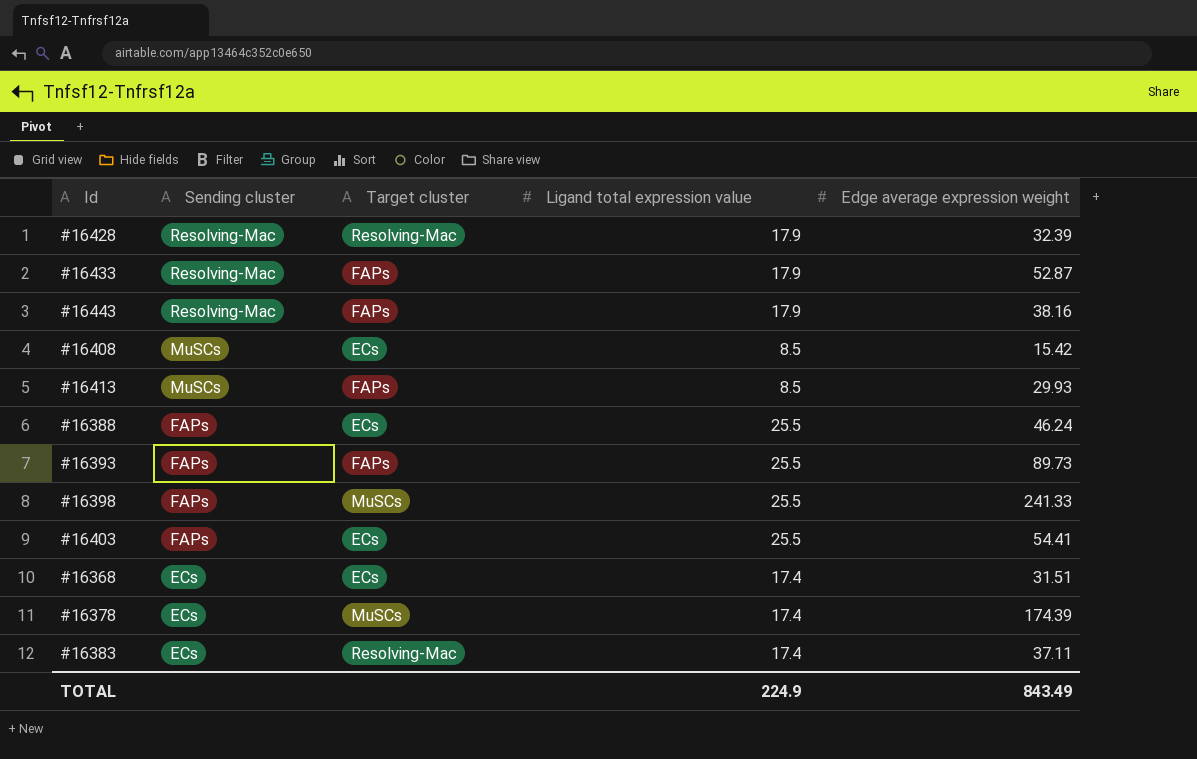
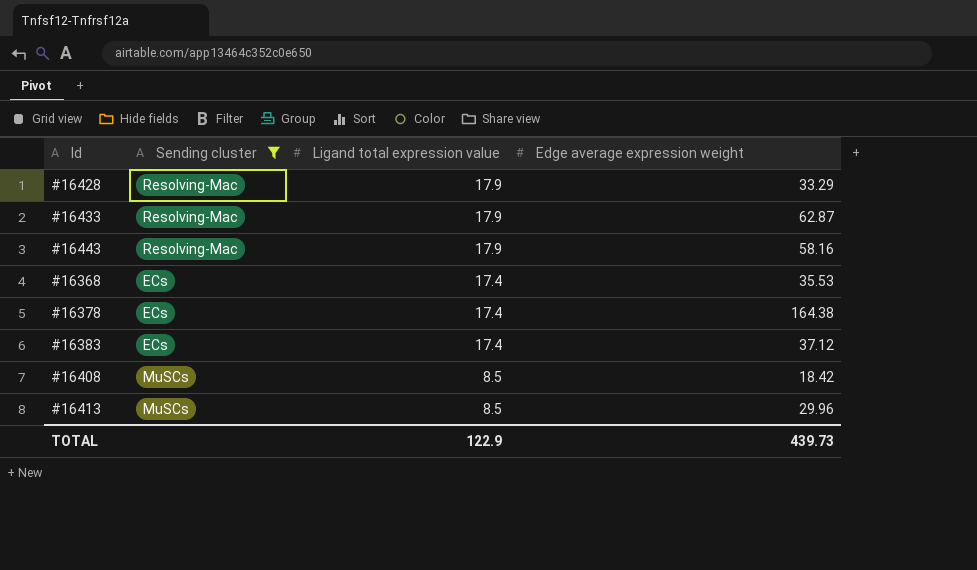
filter: none -> Sending cluster != FAPs
row order: Sending cluster descending -> Ligand total expression value descending
column Target cluster | position: 3 -> none
#16428 | Edge average expression weight: 32.39 -> 33.29
#16433 | Edge average expression weight: 52.87 -> 62.87
#16443 | Edge average expression weight: 38.16 -> 58.16
#16368 | Edge average expression weight: 31.51 -> 35.53
#16378 | Edge average expression weight: 174.39 -> 164.38
#16383 | Edge average expression weight: 37.11 -> 37.12
#16408 | Edge average expression weight: 15.42 -> 18.42
#16413 | Edge average expression weight: 29.93 -> 29.96
TOTAL | Ligand total expression value: 224.9 -> 122.9
TOTAL | Edge average expression weight: 843.49 -> 439.73

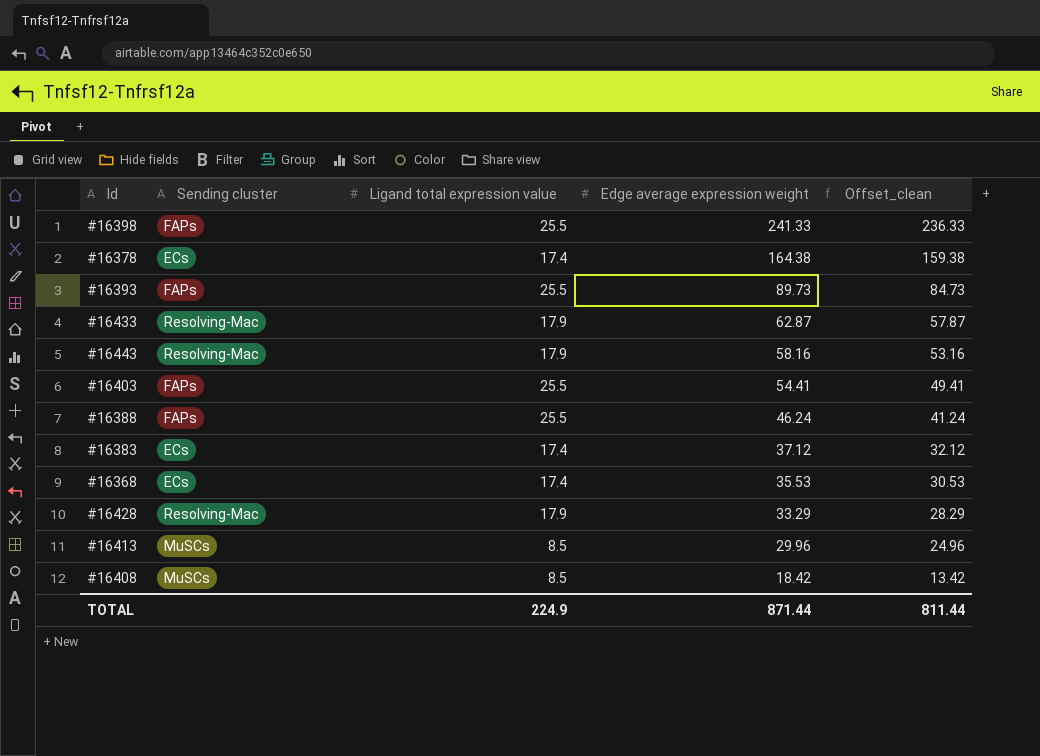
filter: Sending cluster != FAPs -> none
row order: Ligand total expression value descending -> Edge average expression weight descending
column Offset_clean | formula: none -> [Edge average expression weight] - 5
TOTAL | Ligand total expression value: 122.9 -> 224.9
TOTAL | Edge average expression weight: 439.73 -> 871.44

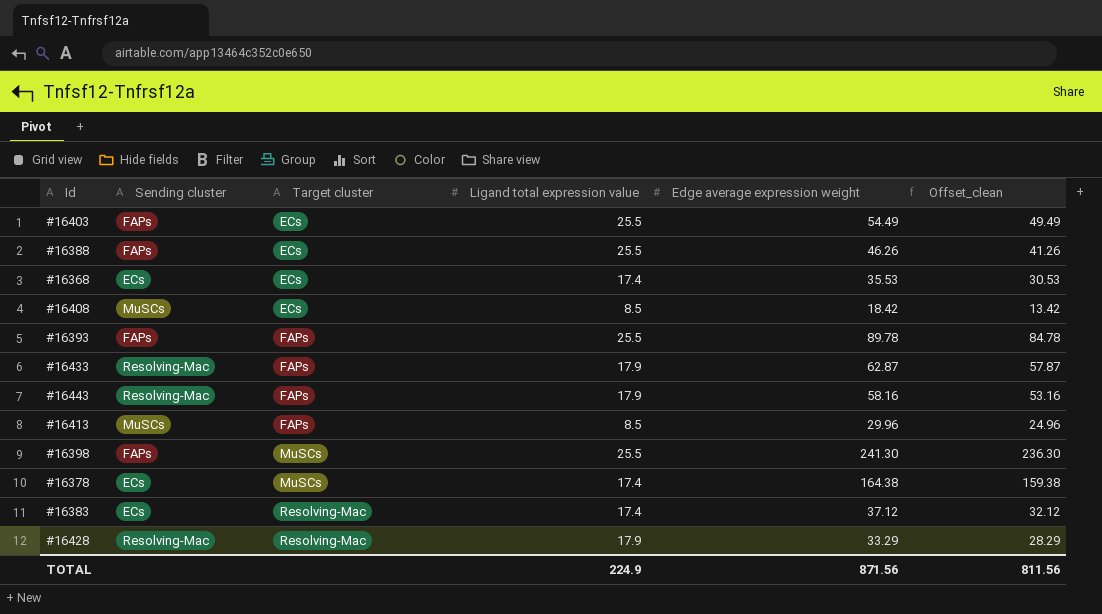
row order: Edge average expression weight descending -> Target cluster ascending
column Target cluster | position: none -> 3
#16403 | Edge average expression weight: 54.41 -> 54.49
#16403 | Offset_clean: 49.41 -> 49.49
#16388 | Edge average expression weight: 46.24 -> 46.26
#16388 | Offset_clean: 41.24 -> 41.26
#16393 | Edge average expression weight: 89.73 -> 89.78
#16393 | Offset_clean: 84.73 -> 84.78
#16398 | Edge average expression weight: 241.33 -> 241.30
#16398 | Offset_clean: 236.33 -> 236.30
TOTAL | Edge average expression weight: 871.44 -> 871.56
TOTAL | Offset_clean: 811.44 -> 811.56

